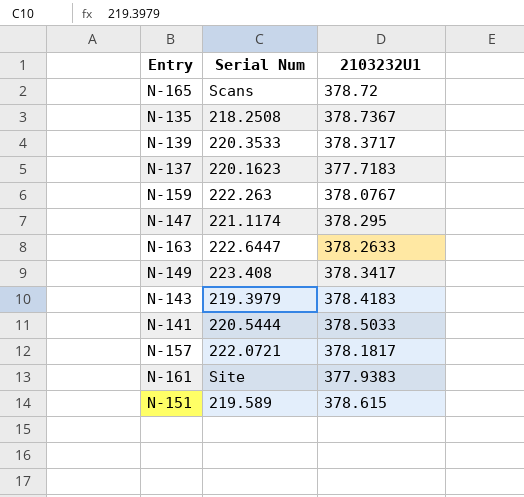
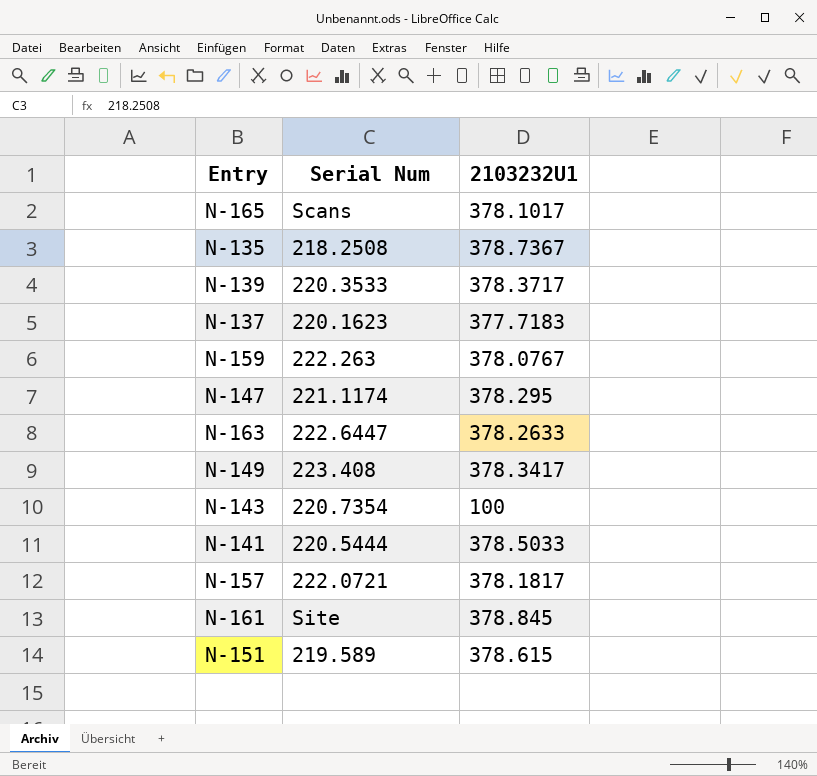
N-165 | 2103232U1: 378.72 -> 378.1017
N-143 | Serial Num: 219.3979 -> 220.7354
N-143 | 2103232U1: 378.4183 -> 100
N-161 | 2103232U1: 377.9383 -> 378.845

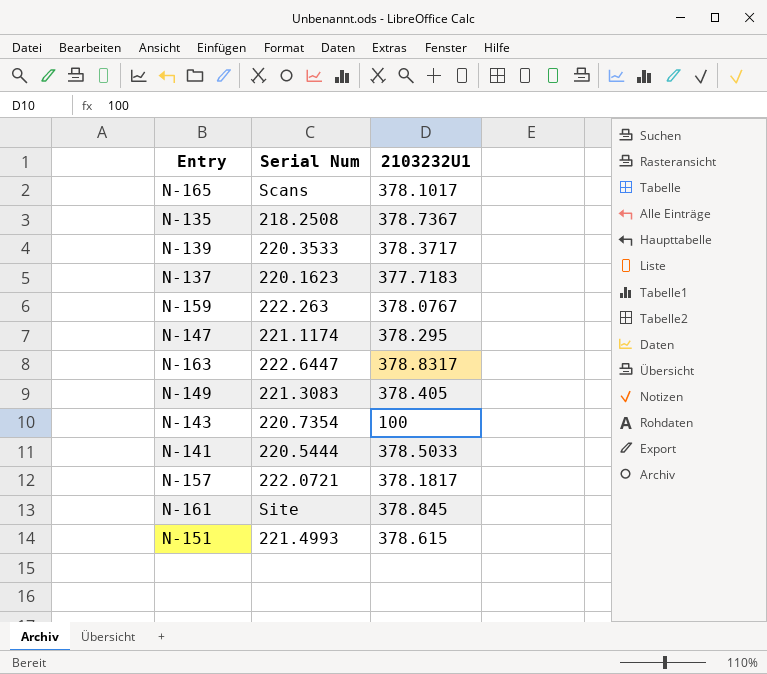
N-163 | 2103232U1: 378.2633 -> 378.8317
N-149 | Serial Num: 223.408 -> 221.3083
N-149 | 2103232U1: 378.3417 -> 378.405
N-151 | Serial Num: 219.589 -> 221.4993

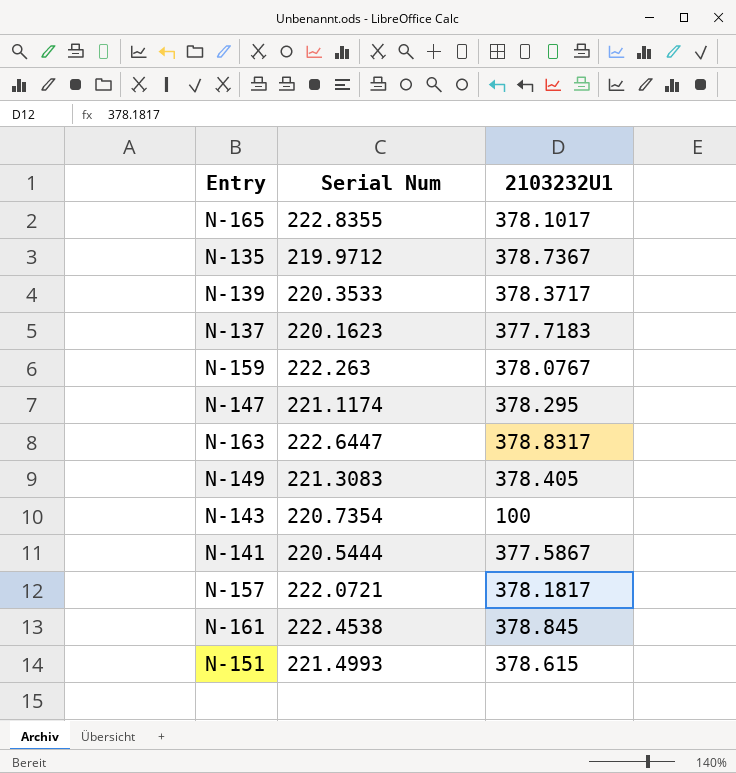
N-165 | Serial Num: Scans -> 222.8355
N-135 | Serial Num: 218.2508 -> 219.9712
N-141 | 2103232U1: 378.5033 -> 377.5867
N-161 | Serial Num: Site -> 222.4538

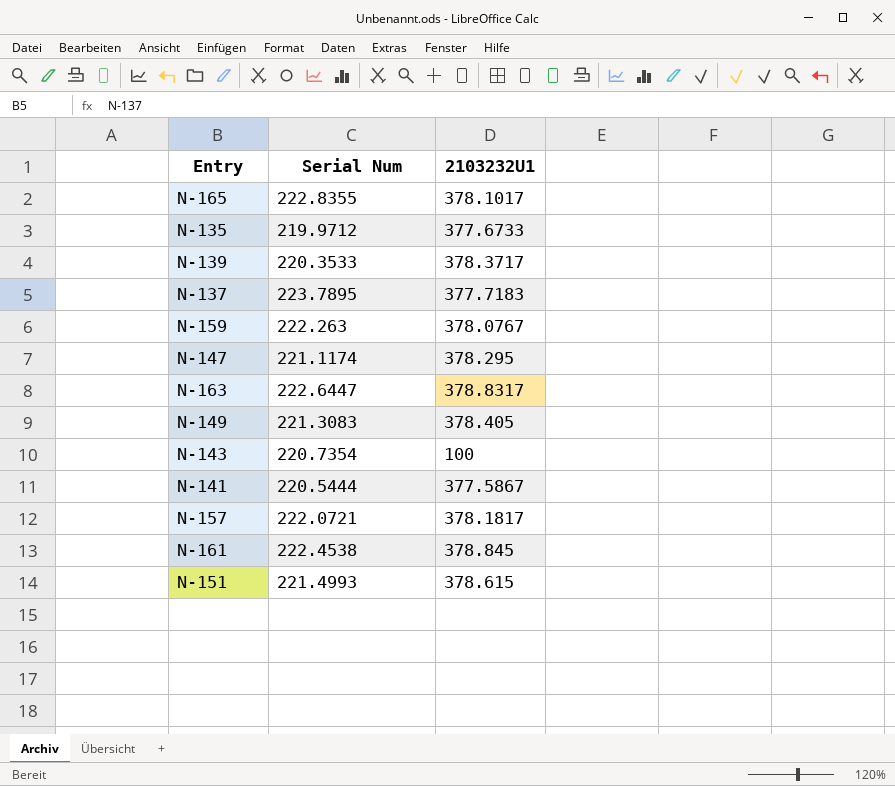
N-135 | 2103232U1: 378.7367 -> 377.6733
N-137 | Serial Num: 220.1623 -> 223.7895

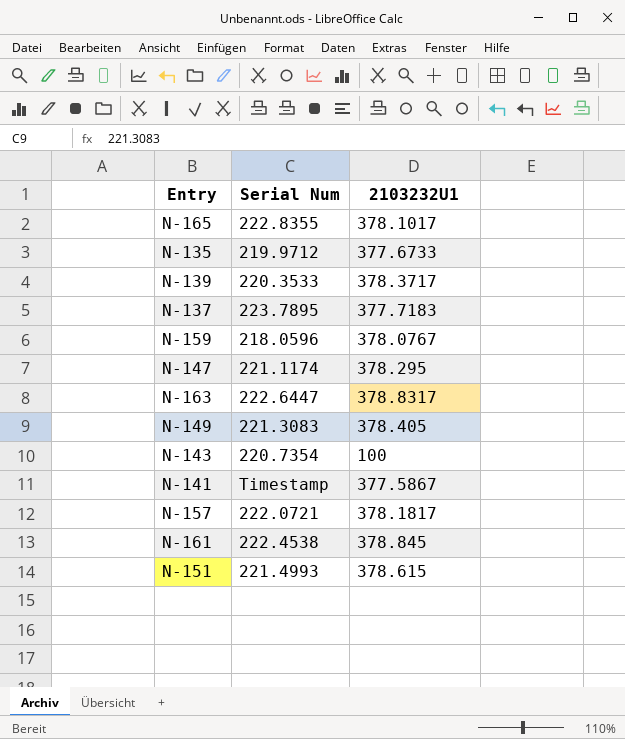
N-159 | Serial Num: 222.263 -> 218.0596
N-141 | Serial Num: 220.5444 -> Timestamp

